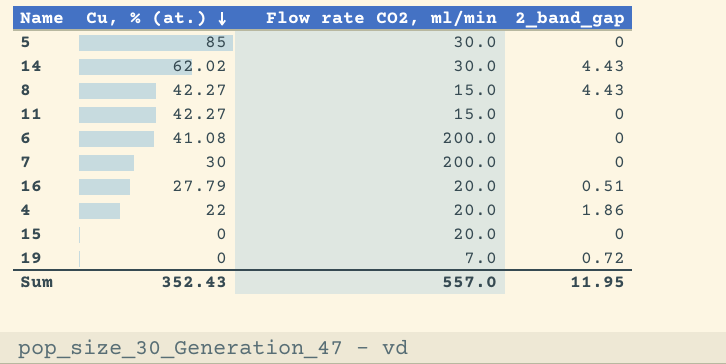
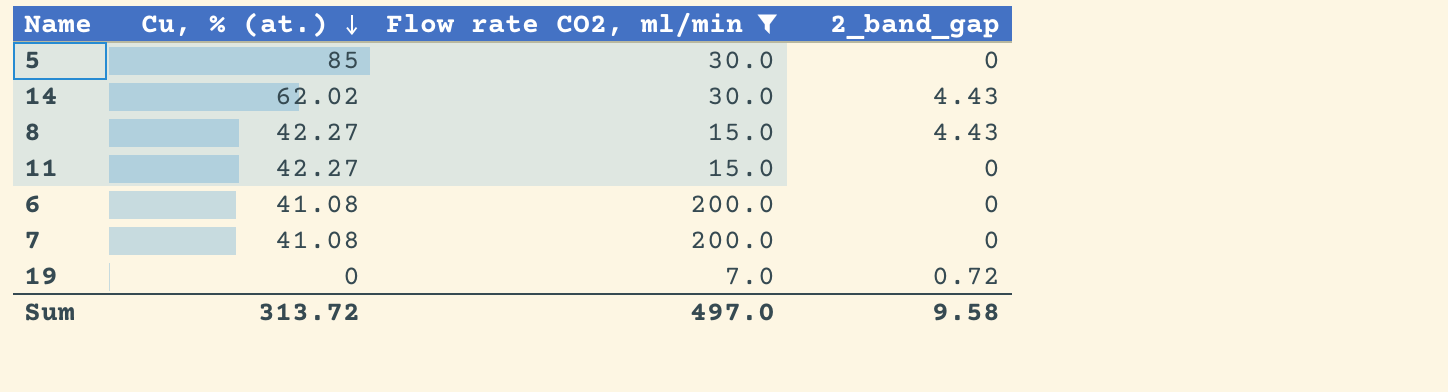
filter: none -> Flow rate CO2, ml/min != 20.0
7 | Cu, % (at.): 30 -> 41.08
Sum | Cu, % (at.): 352.43 -> 313.72
Sum | Flow rate CO2, ml/min: 557.0 -> 497.0
Sum | 2_band_gap: 11.95 -> 9.58

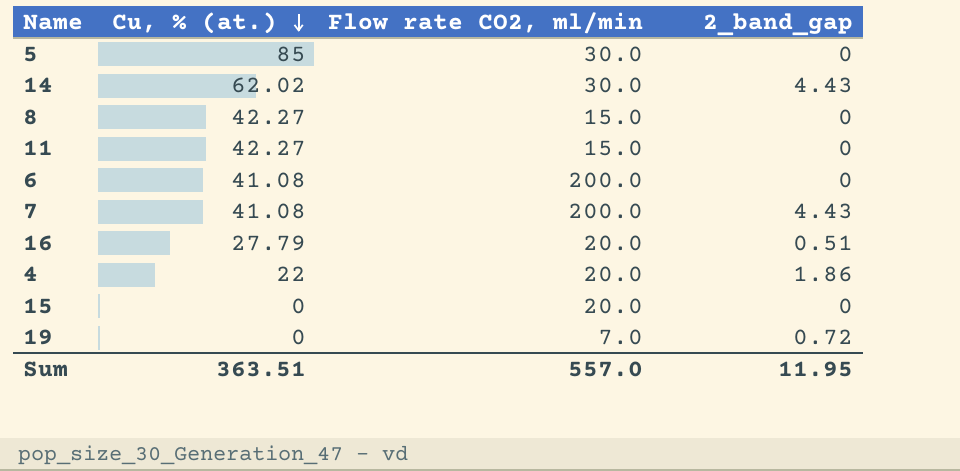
filter: Flow rate CO2, ml/min != 20.0 -> none
8 | 2_band_gap: 4.43 -> 0
7 | 2_band_gap: 0 -> 4.43
Sum | Cu, % (at.): 313.72 -> 363.51
Sum | Flow rate CO2, ml/min: 497.0 -> 557.0
Sum | 2_band_gap: 9.58 -> 11.95

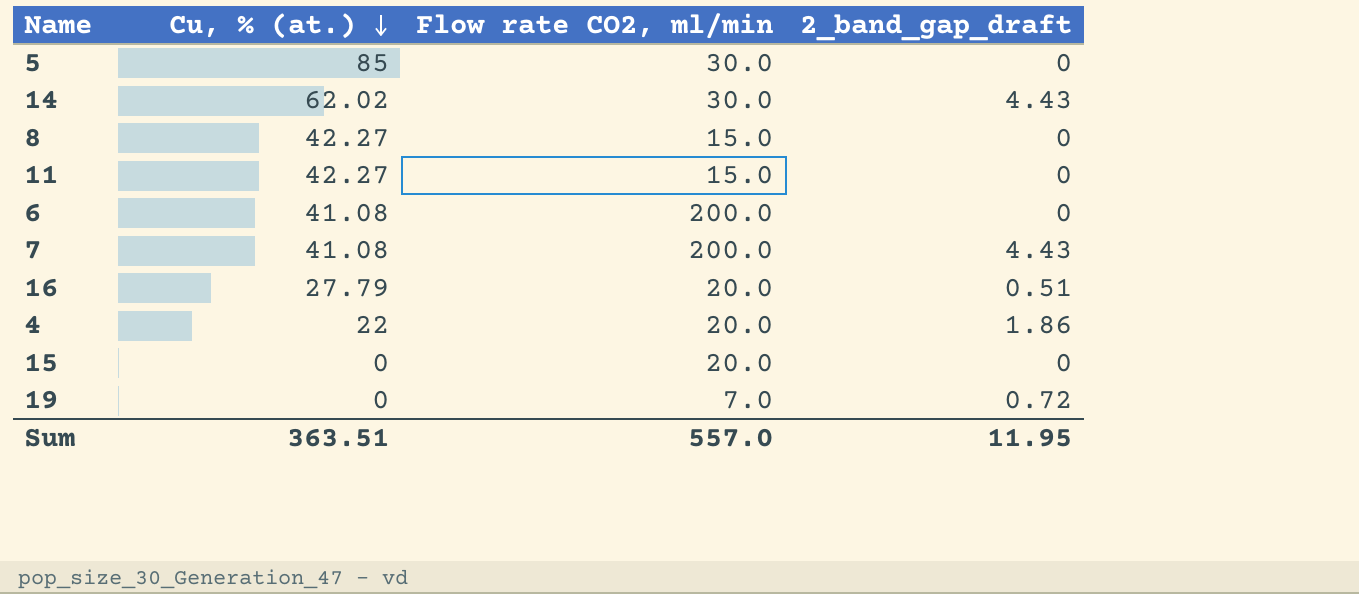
column name: 2_band_gap -> 2_band_gap_draft

